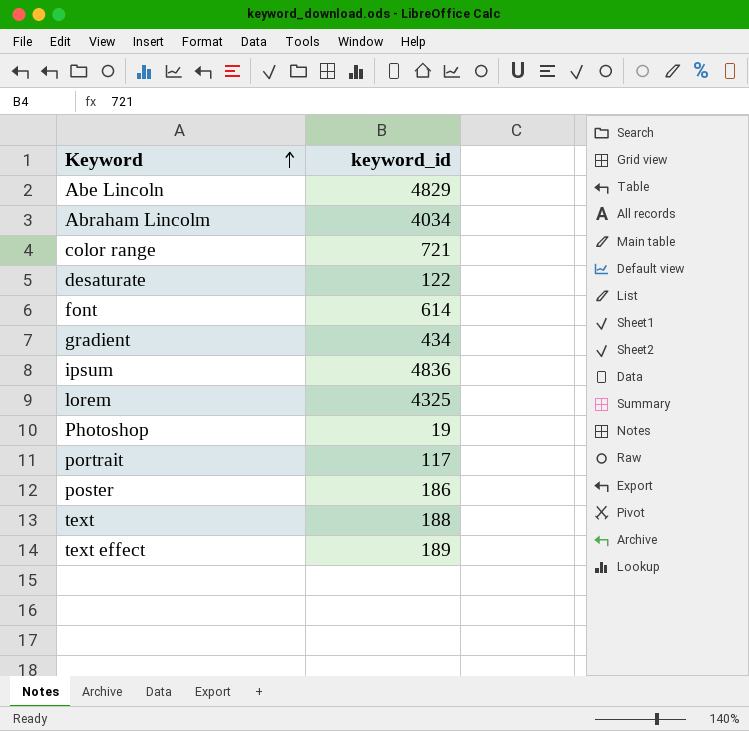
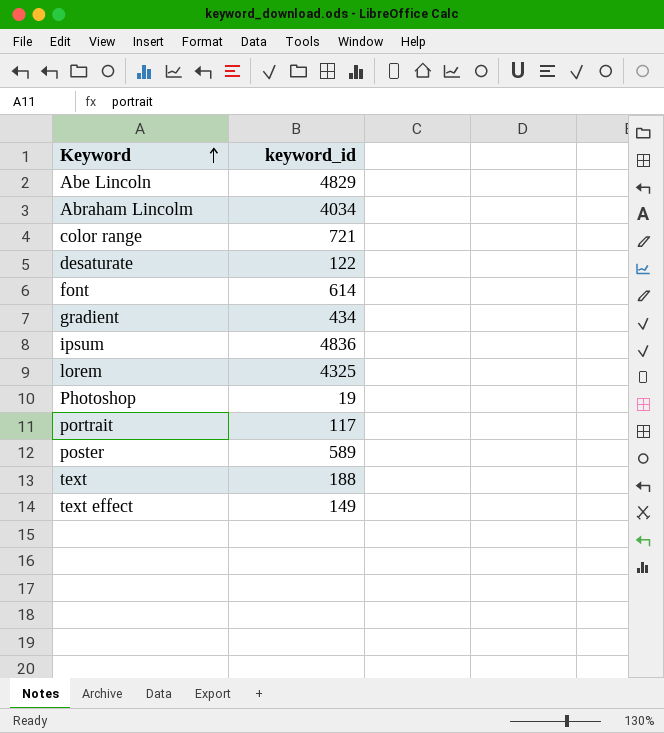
poster | keyword_id: 186 -> 589
text effect | keyword_id: 189 -> 149

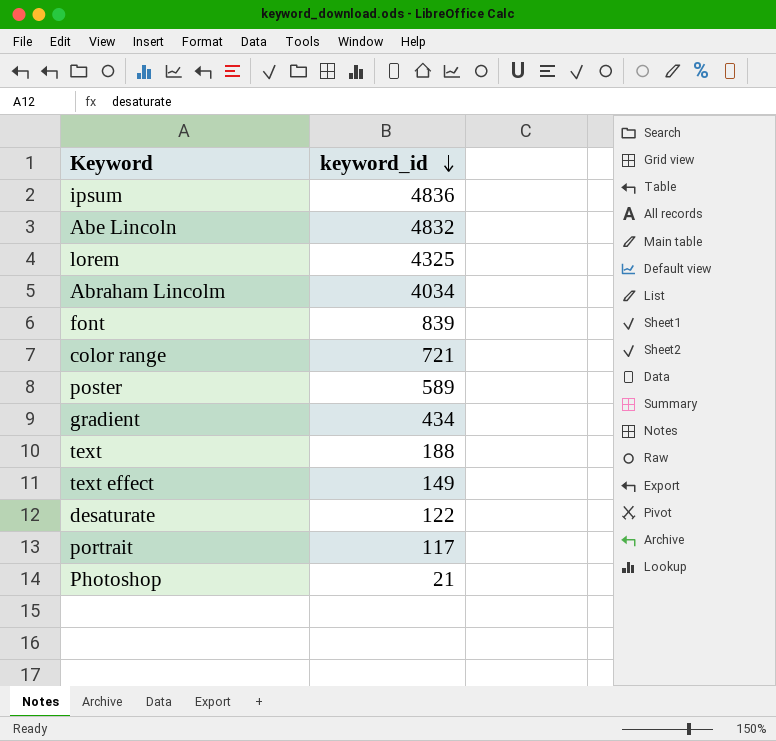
row order: Keyword ascending -> keyword_id descending
Abe Lincoln | keyword_id: 4829 -> 4832
font | keyword_id: 614 -> 839
Photoshop | keyword_id: 19 -> 21

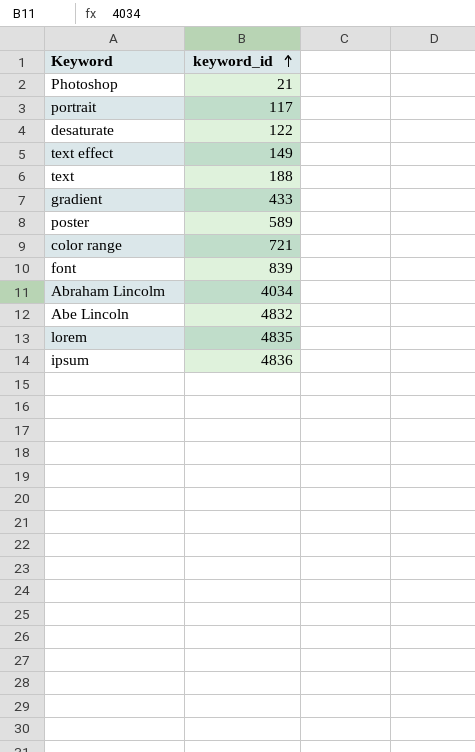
row order: keyword_id descending -> keyword_id ascending
gradient | keyword_id: 434 -> 433
lorem | keyword_id: 4325 -> 4835

